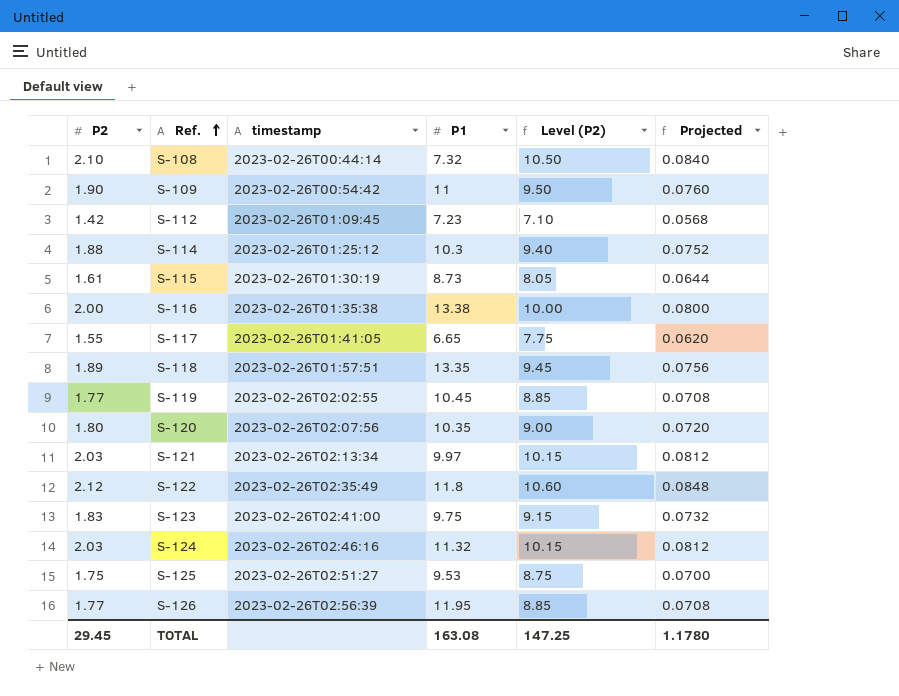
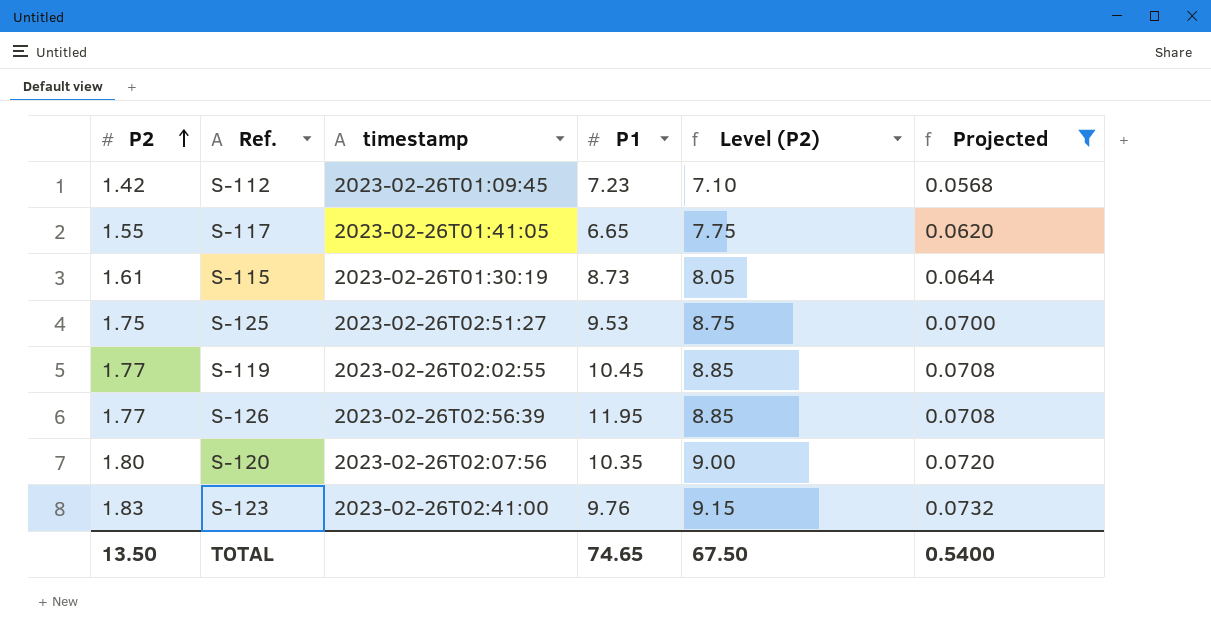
filter: none -> Projected <= 0.0732
row order: Ref. ascending -> P2 ascending
S-123 | P1: 9.75 -> 9.76
TOTAL | P2: 29.45 -> 13.50
TOTAL | P1: 163.08 -> 74.65
TOTAL | Level (P2): 147.25 -> 67.50
TOTAL | Projected: 1.1780 -> 0.5400

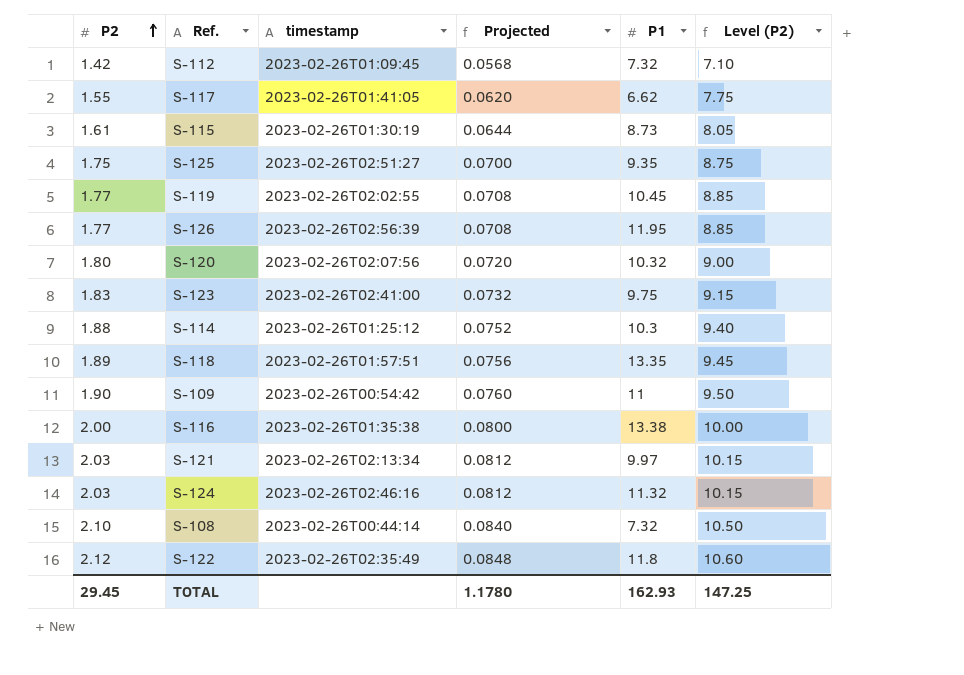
filter: Projected <= 0.0732 -> none
column Projected | position: 6 -> 4
S-112 | P1: 7.23 -> 7.32
S-117 | P1: 6.65 -> 6.62
S-125 | P1: 9.53 -> 9.35
S-120 | P1: 10.35 -> 10.32
S-123 | P1: 9.76 -> 9.75
TOTAL | P2: 13.50 -> 29.45
TOTAL | Projected: 0.5400 -> 1.1780
TOTAL | P1: 74.65 -> 162.93
TOTAL | Level (P2): 67.50 -> 147.25

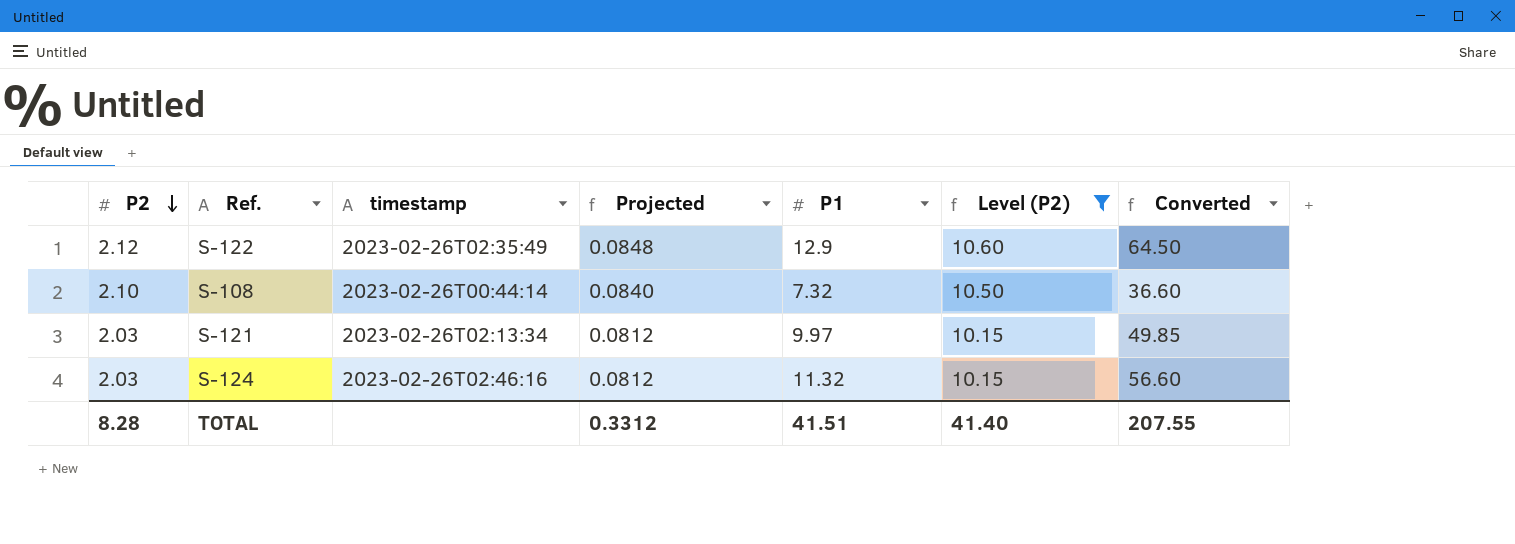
filter: none -> Level (P2) >= 10.15
row order: P2 ascending -> P2 descending
column Converted | formula: none -> [P1] * 5
S-122 | P1: 11.8 -> 12.9
TOTAL | P2: 29.45 -> 8.28
TOTAL | Projected: 1.1780 -> 0.3312
TOTAL | P1: 162.93 -> 41.51
TOTAL | Level (P2): 147.25 -> 41.40

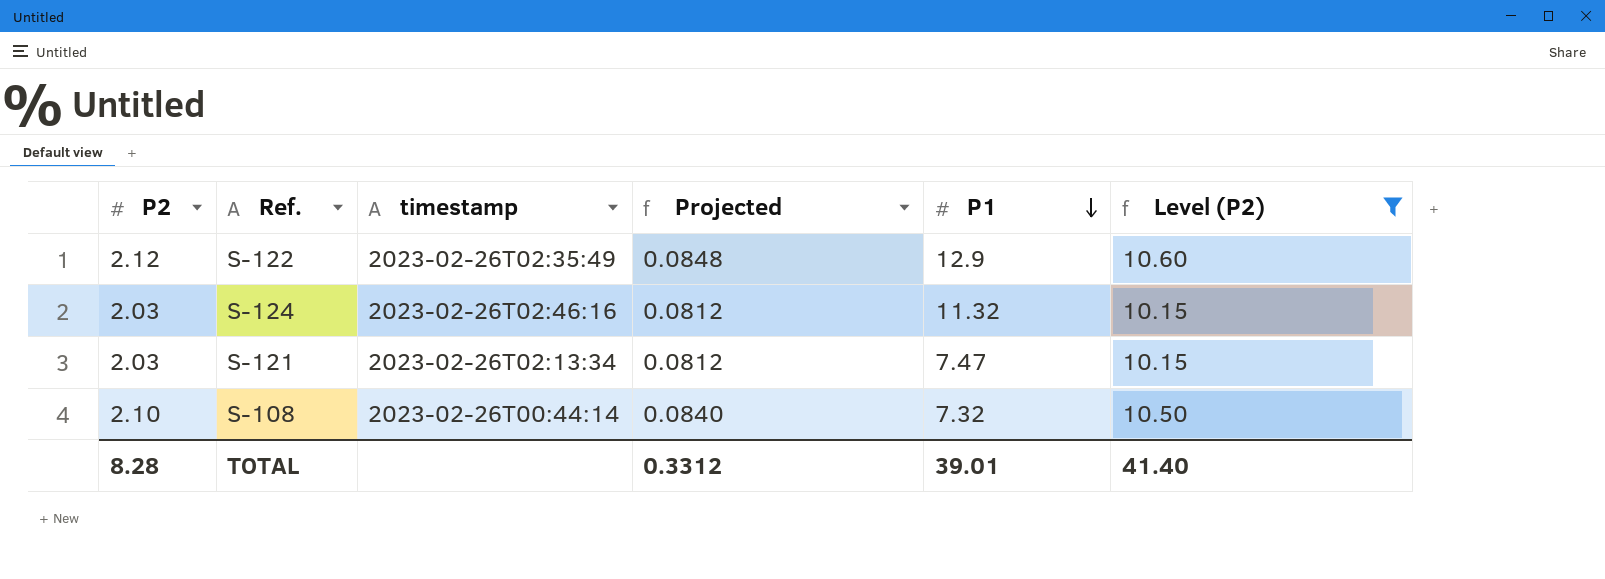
row order: P2 descending -> P1 descending
column Converted | formula: [P1] * 5 -> none
S-121 | P1: 9.97 -> 7.47
TOTAL | P1: 41.51 -> 39.01

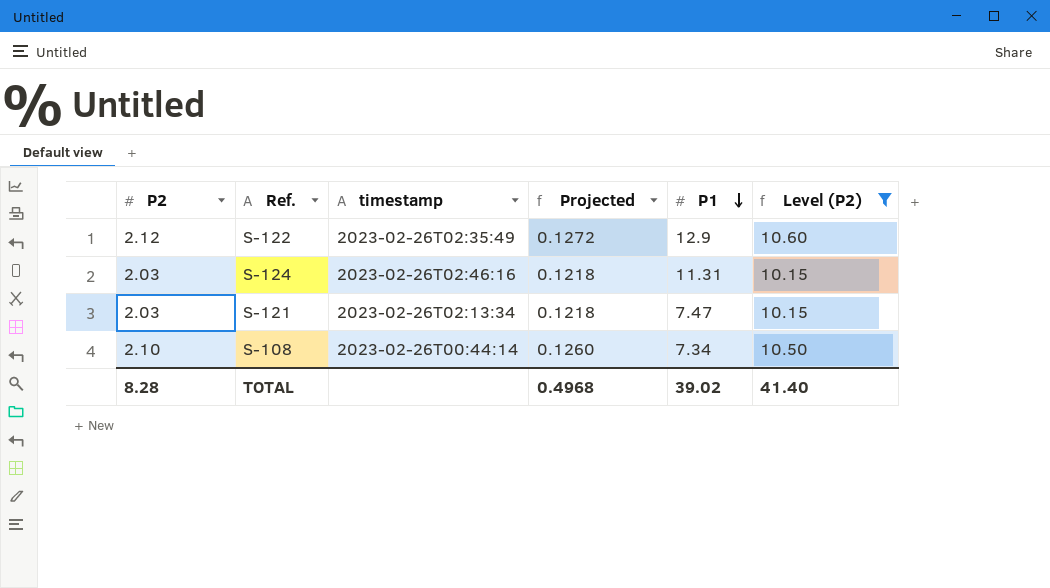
column Projected | formula: [P2] * 0.04 -> [P2] * 0.06
S-124 | P1: 11.32 -> 11.31
S-108 | P1: 7.32 -> 7.34
TOTAL | Projected: 0.3312 -> 0.4968
TOTAL | P1: 39.01 -> 39.02

